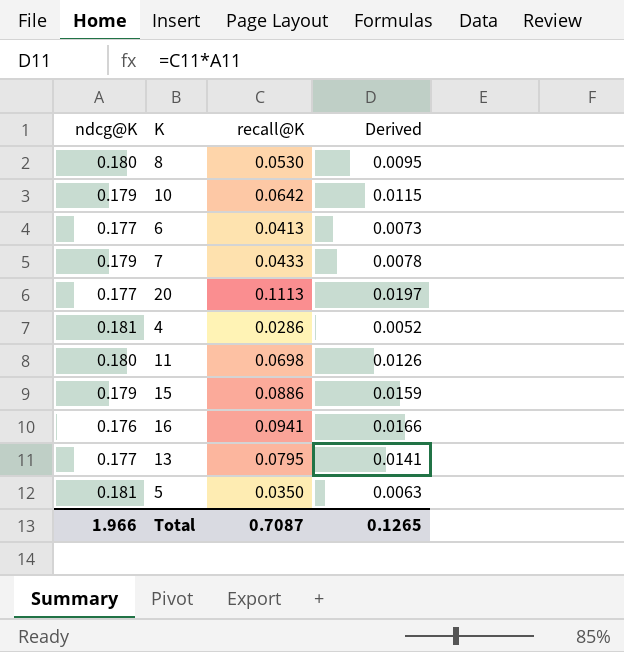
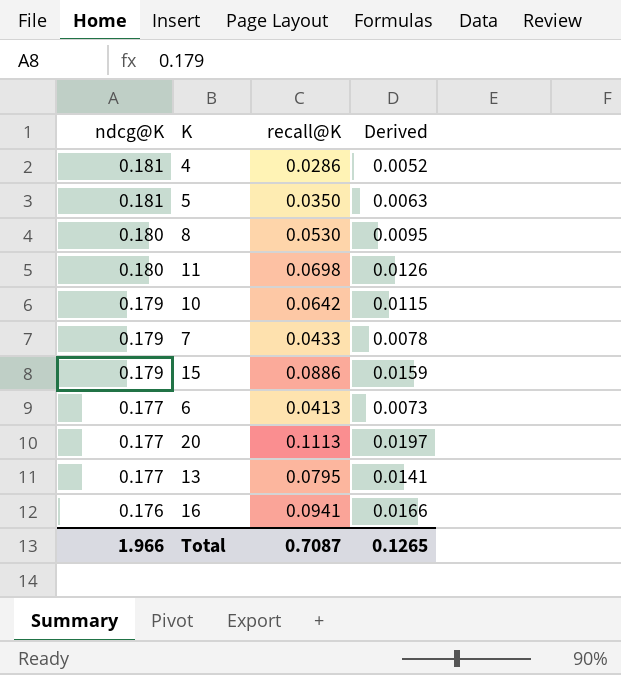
row order: none -> ndcg@K descending

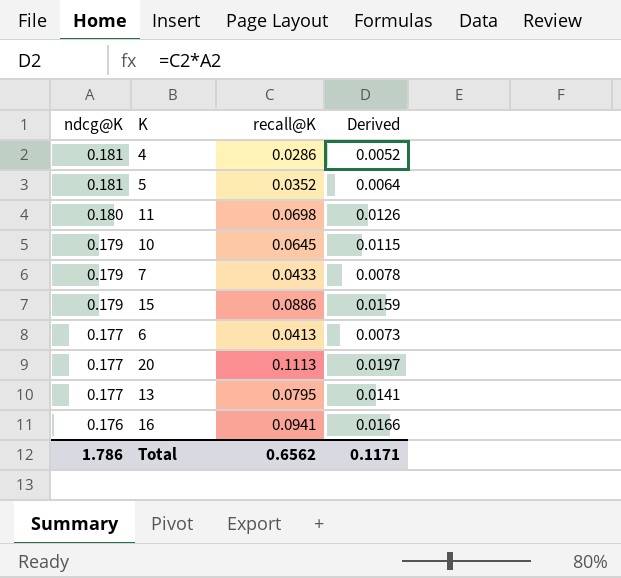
row 8: 0.180 | 0.0530 | 0.0095 -> none
5 | recall@K: 0.0350 -> 0.0352
5 | Derived: 0.0063 -> 0.0064
10 | recall@K: 0.0642 -> 0.0645
Total | ndcg@K: 1.966 -> 1.786
Total | recall@K: 0.7087 -> 0.6562
Total | Derived: 0.1265 -> 0.1171

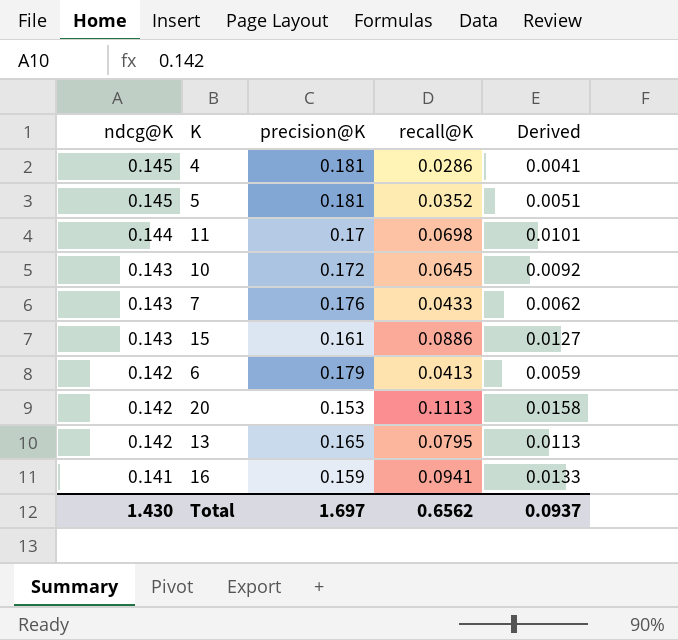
column precision@K | position: none -> 3
4 | ndcg@K: 0.181 -> 0.145
4 | Derived: 0.0052 -> 0.0041
5 | ndcg@K: 0.181 -> 0.145
5 | Derived: 0.0064 -> 0.0051
11 | ndcg@K: 0.180 -> 0.144
11 | Derived: 0.0126 -> 0.0101
10 | ndcg@K: 0.179 -> 0.143
10 | Derived: 0.0115 -> 0.0092
7 | ndcg@K: 0.179 -> 0.143
7 | Derived: 0.0078 -> 0.0062
15 | ndcg@K: 0.179 -> 0.143
15 | Derived: 0.0159 -> 0.0127
6 | ndcg@K: 0.177 -> 0.142
6 | Derived: 0.0073 -> 0.0059
20 | ndcg@K: 0.177 -> 0.142
20 | Derived: 0.0197 -> 0.0158
13 | ndcg@K: 0.177 -> 0.142
13 | Derived: 0.0141 -> 0.0113
16 | ndcg@K: 0.176 -> 0.141
16 | Derived: 0.0166 -> 0.0133
Total | ndcg@K: 1.786 -> 1.430
Total | Derived: 0.1171 -> 0.0937

